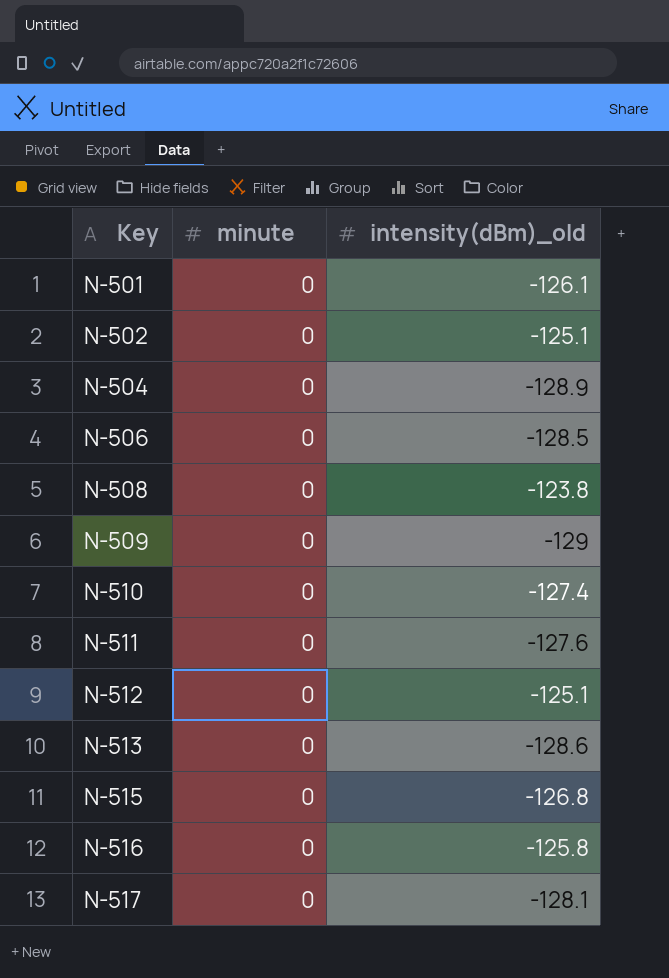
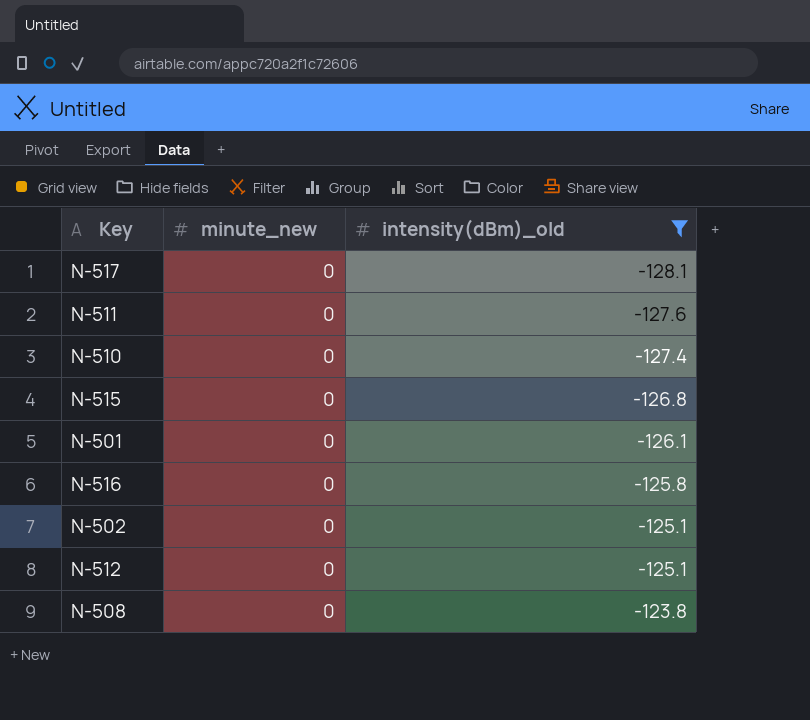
filter: none -> intensity(dBm)_old >= -128.1
row order: Key ascending -> intensity(dBm)_old ascending
column name: minute -> minute_new

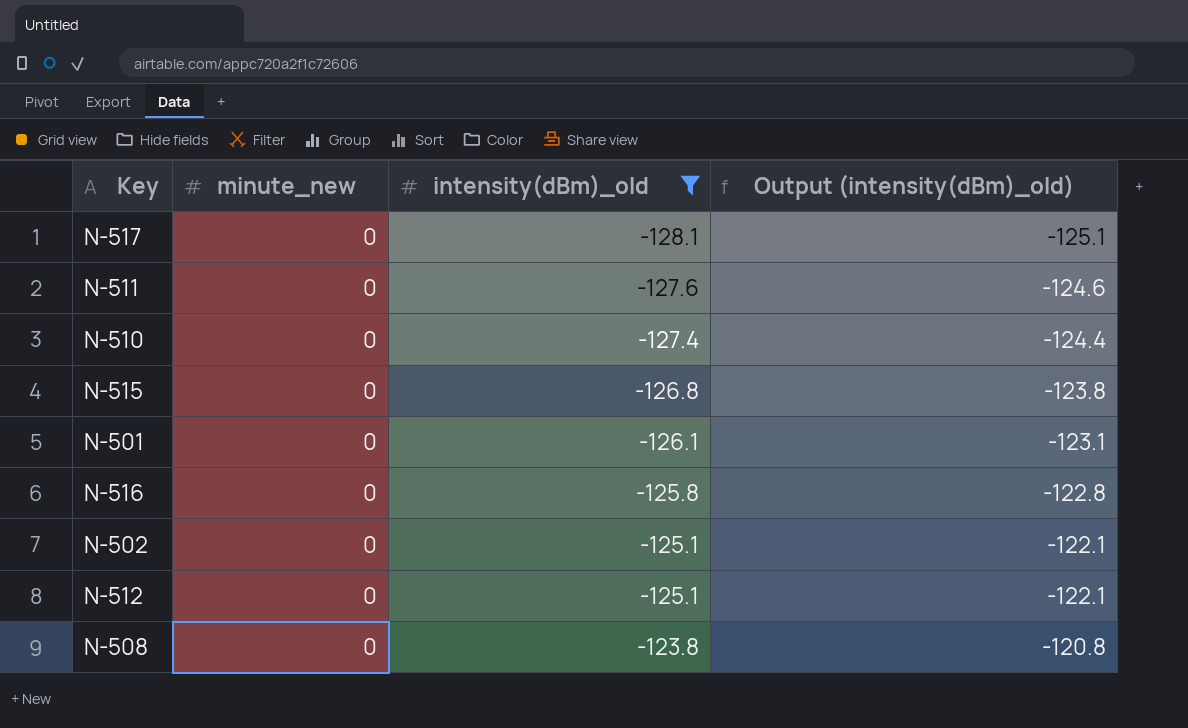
column Output (intensity(dBm)_old) | formula: none -> [intensity(dBm)_old] + 3

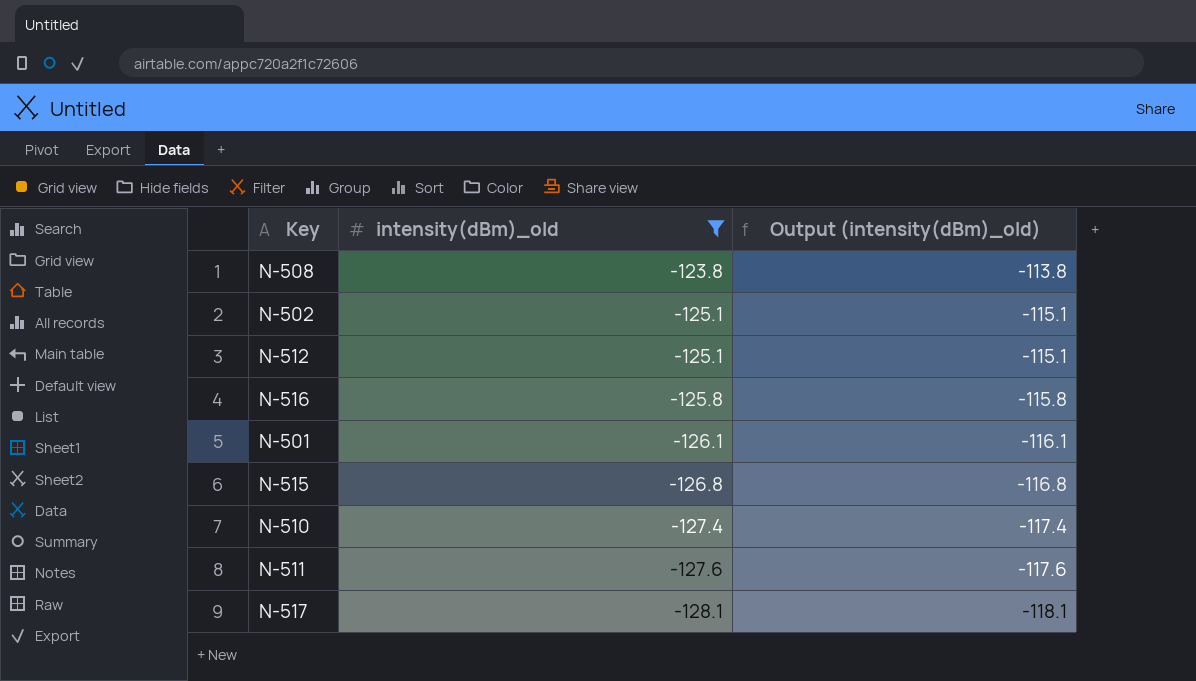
row order: intensity(dBm)_old ascending -> intensity(dBm)_old descending
column minute_new | position: 2 -> none
column Output (intensity(dBm)_old) | formula: [intensity(dBm)_old] + 3 -> [intensity(dBm)_old] + 10

